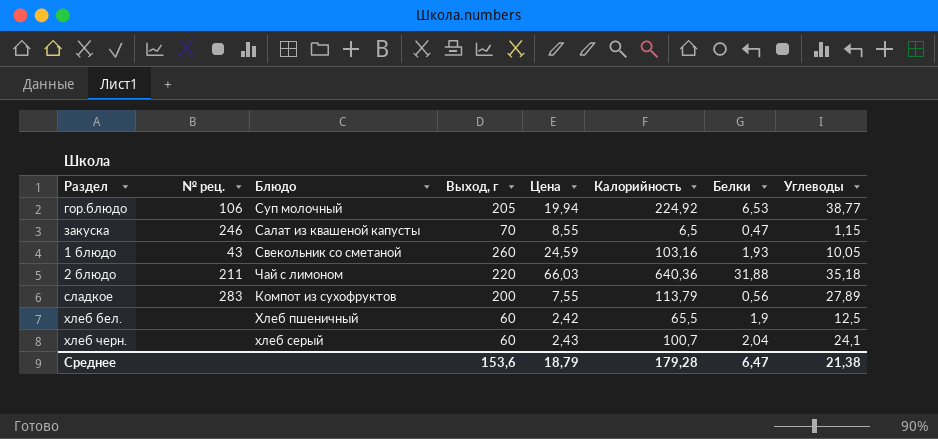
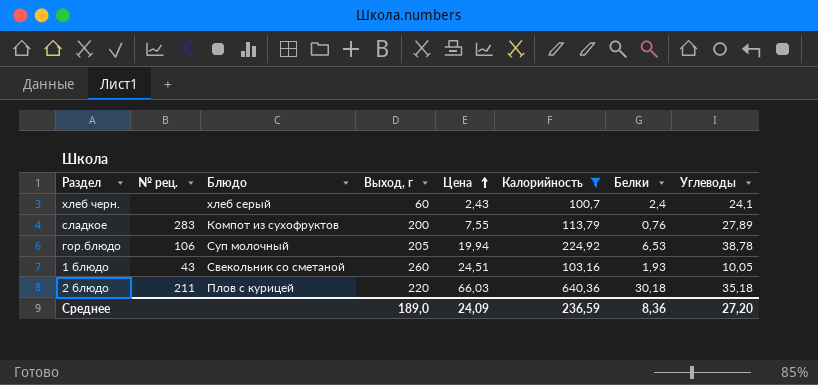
filter: none -> Калорийность >= 100,7
row order: none -> Цена ascending
хлеб черн. | Белки: 2,04 -> 2,4
сладкое | Белки: 0,56 -> 0,76
гор.блюдо | Углеводы: 38,77 -> 38,78
1 блюдо | Цена: 24,59 -> 24,51
2 блюдо | Блюдо: Чай с лимоном -> Плов с курицей
2 блюдо | Белки: 31,88 -> 30,18
Среднее | Выход, г: 153,6 -> 189,0
Среднее | Цена: 18,79 -> 24,09
Среднее | Калорийность: 179,28 -> 236,59
Среднее | Белки: 6,47 -> 8,36
Среднее | Углеводы: 21,38 -> 27,20

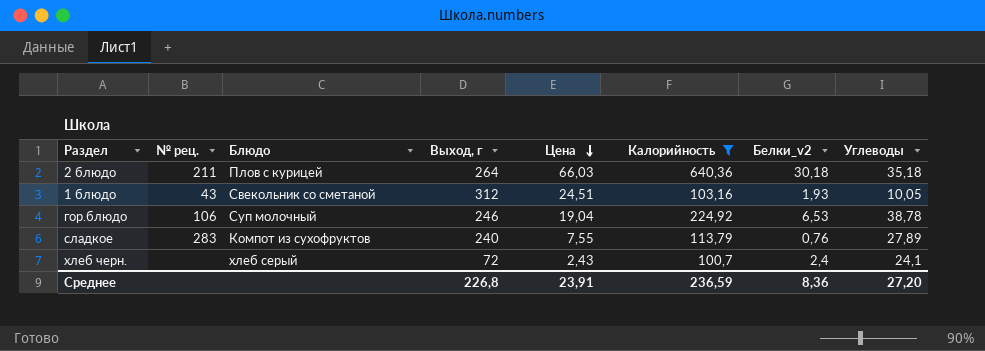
row order: Цена ascending -> Цена descending
column name: Белки -> Белки_v2
2 блюдо | Выход, г: 220 -> 264
1 блюдо | Выход, г: 260 -> 312
гор.блюдо | Выход, г: 205 -> 246
гор.блюдо | Цена: 19,94 -> 19,04
сладкое | Выход, г: 200 -> 240
хлеб черн. | Выход, г: 60 -> 72
Среднее | Выход, г: 189,0 -> 226,8
Среднее | Цена: 24,09 -> 23,91

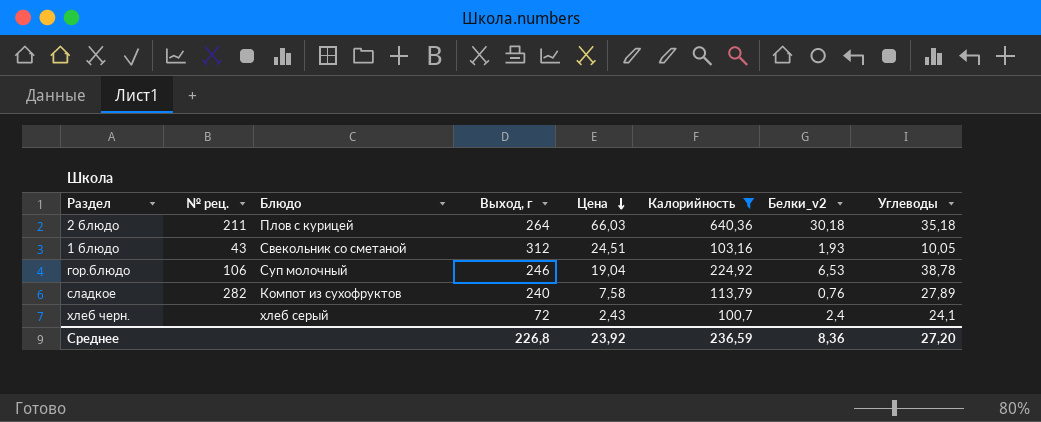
сладкое | № рец.: 283 -> 282
сладкое | Цена: 7,55 -> 7,58
Среднее | Цена: 23,91 -> 23,92

